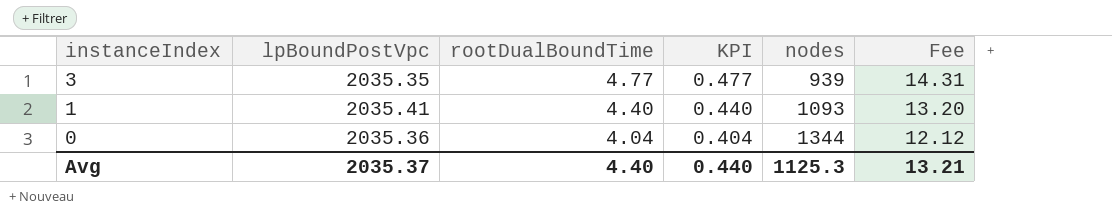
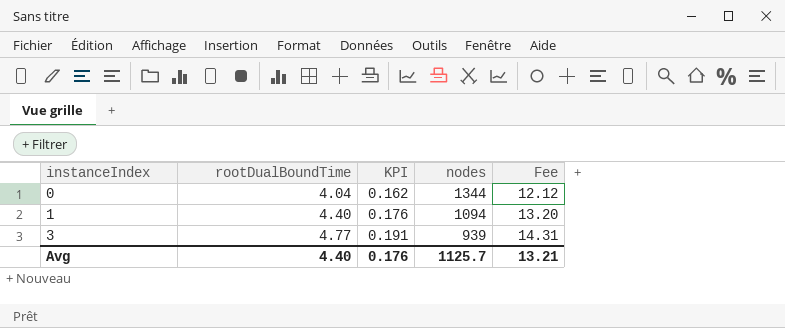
row order: instanceIndex descending -> instanceIndex ascending
column lpBoundPostVpc | position: 2 -> none
column KPI | formula: [rootDualBoundTime] * 0.1 -> [rootDualBoundTime] * 0.04
1 | nodes: 1093 -> 1094
Avg | KPI: 0.440 -> 0.176
Avg | nodes: 1125.3 -> 1125.7

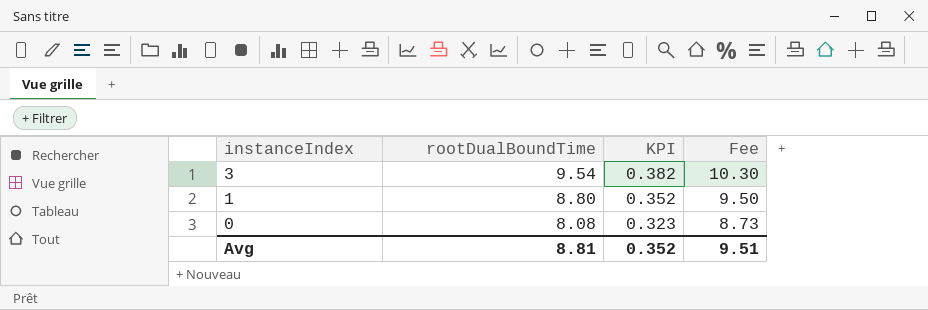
row order: instanceIndex ascending -> instanceIndex descending
column nodes | position: 4 -> none
column Fee | formula: [rootDualBoundTime] * 3 -> [rootDualBoundTime] * 1.08
3 | rootDualBoundTime: 4.77 -> 9.54
3 | KPI: 0.191 -> 0.382
1 | rootDualBoundTime: 4.40 -> 8.80
1 | KPI: 0.176 -> 0.352
0 | rootDualBoundTime: 4.04 -> 8.08
0 | KPI: 0.162 -> 0.323
Avg | rootDualBoundTime: 4.40 -> 8.81
Avg | KPI: 0.176 -> 0.352
Avg | Fee: 13.21 -> 9.51

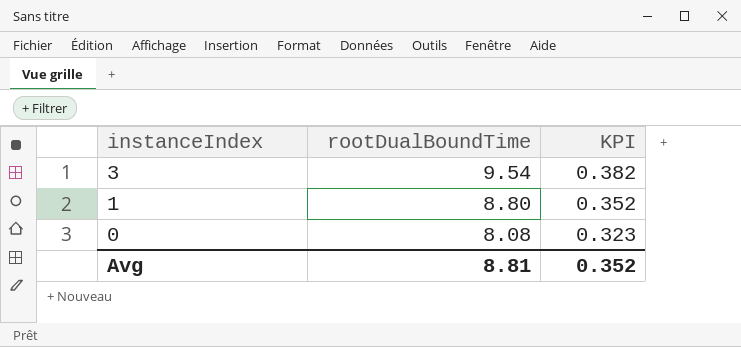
column Fee | formula: [rootDualBoundTime] * 1.08 -> none

